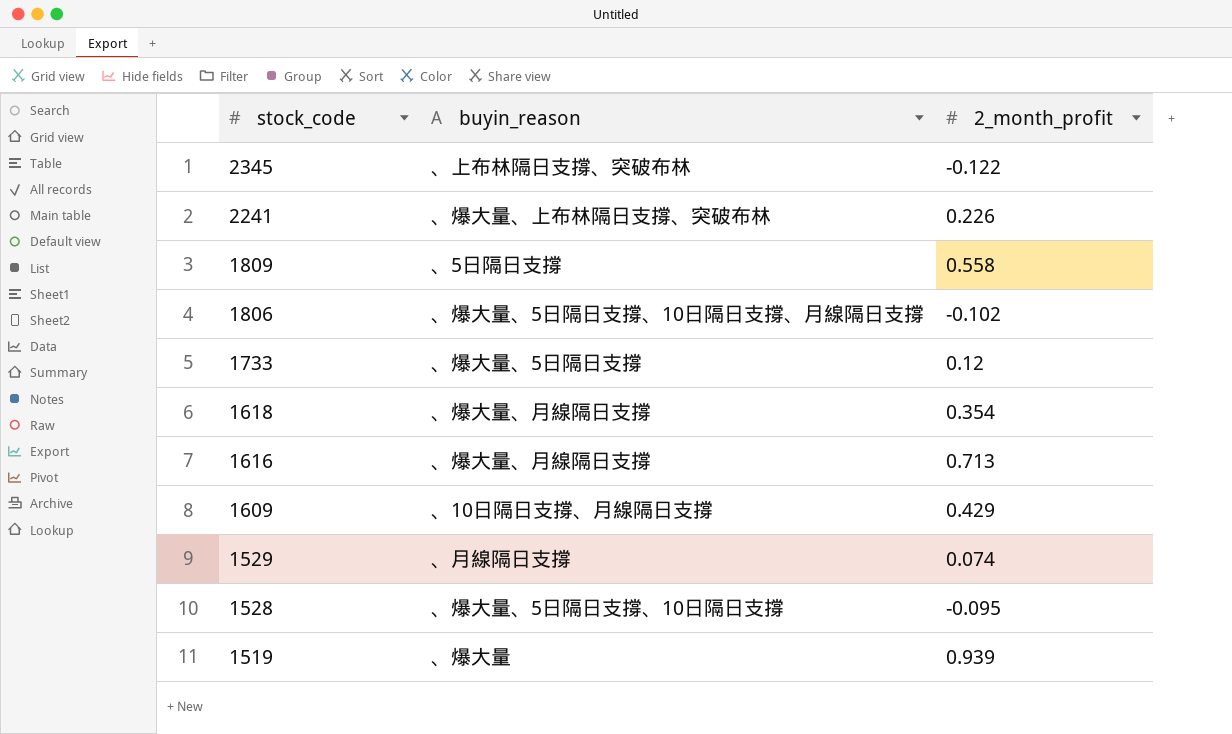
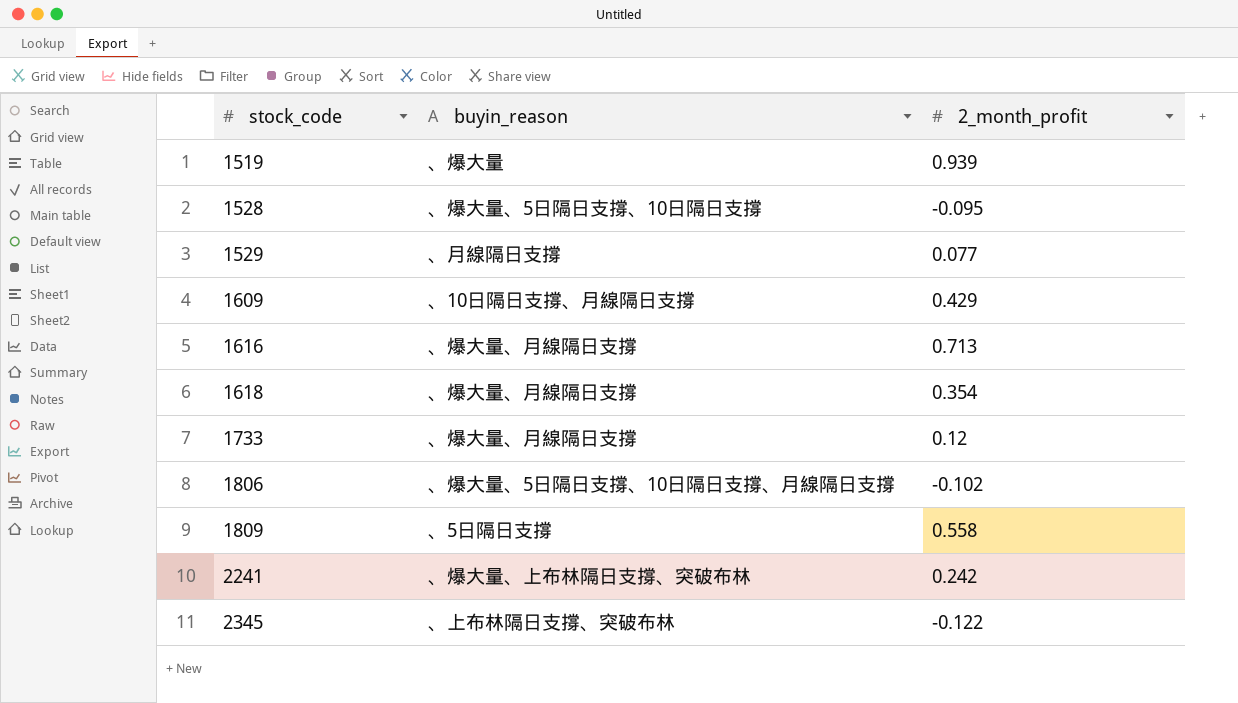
row order: stock_code descending -> stock_code ascending
1529 | 2_month_profit: 0.074 -> 0.077
1733 | buyin_reason: 、爆大量、5日隔日支撐 -> 、爆大量、月線隔日支撐
2241 | 2_month_profit: 0.226 -> 0.242

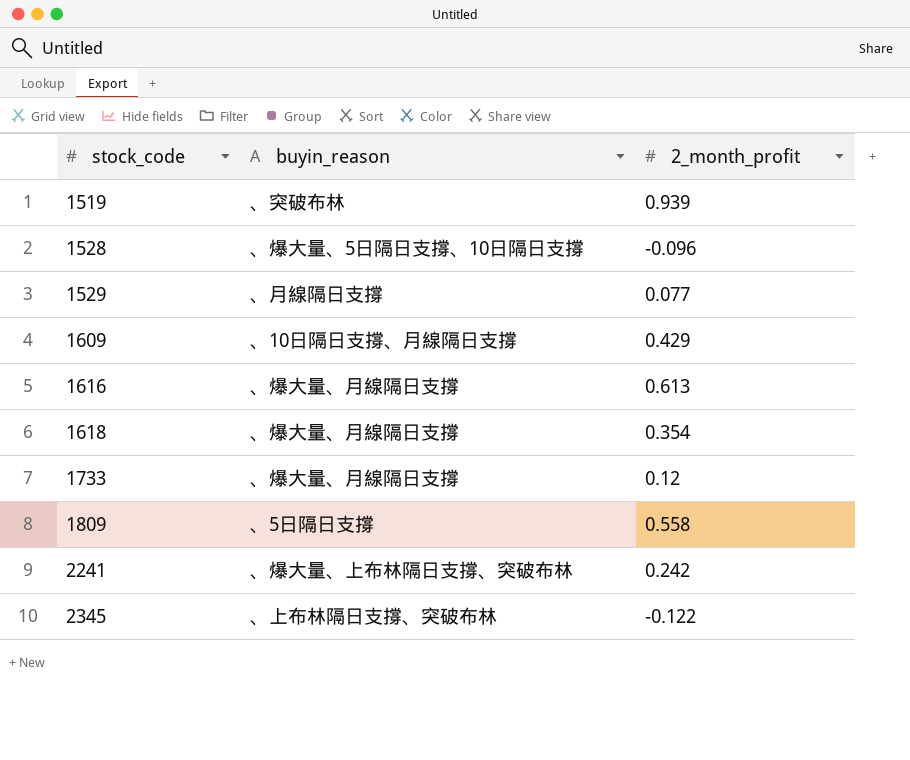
row 1806: 、爆大量、5日隔日支撐、10日隔日支撐、月線隔日支撐 | -0.102 -> none
1519 | buyin_reason: 、爆大量 -> 、突破布林
1528 | 2_month_profit: -0.095 -> -0.096
1616 | 2_month_profit: 0.713 -> 0.613

